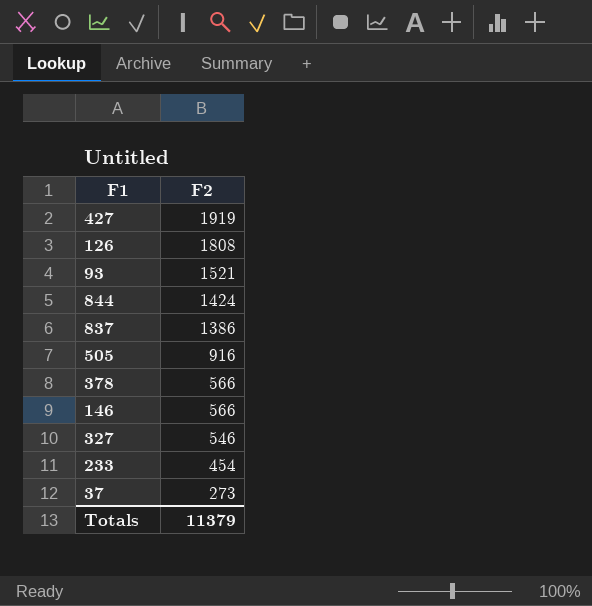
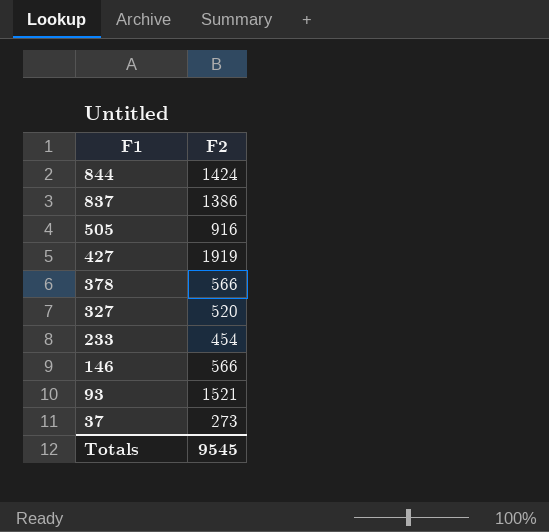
row order: F2 descending -> F1 descending
row 126: 1808 -> none
327 | F2: 546 -> 520
Totals | F2: 11379 -> 9545

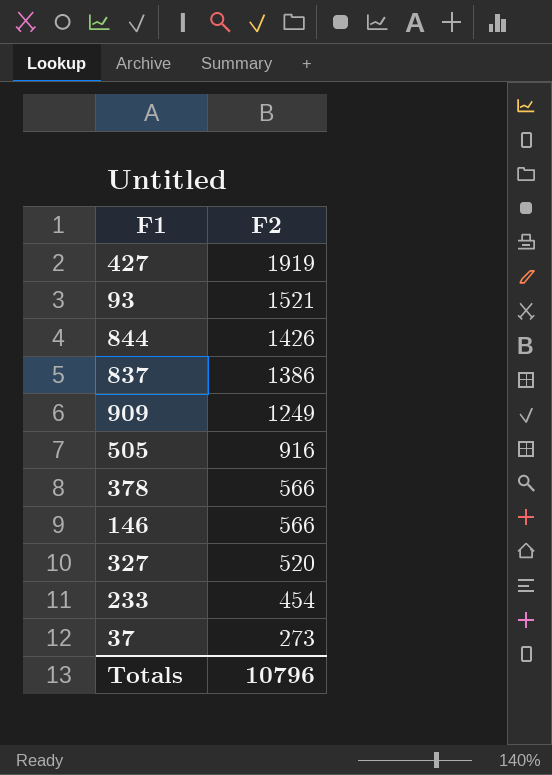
row order: F1 descending -> F2 descending
844 | F2: 1424 -> 1426
row 909: none -> 1249
Totals | F2: 9545 -> 10796

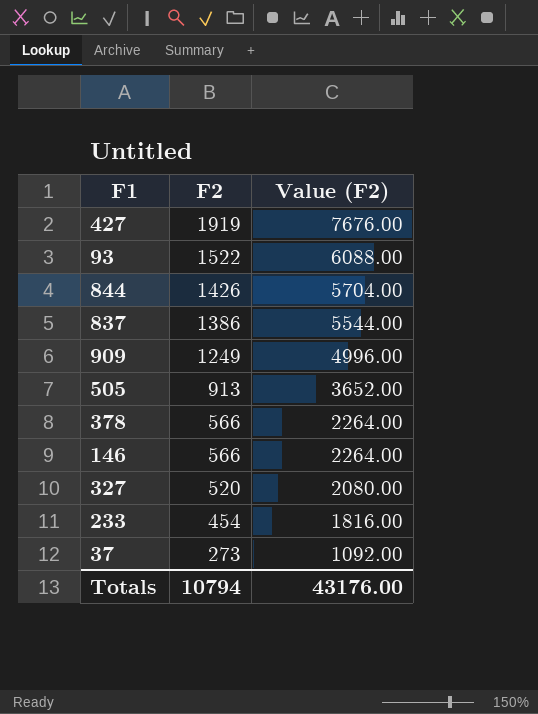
column Value (F2) | formula: none -> [F2] * 4
93 | F2: 1521 -> 1522
505 | F2: 916 -> 913
Totals | F2: 10796 -> 10794

